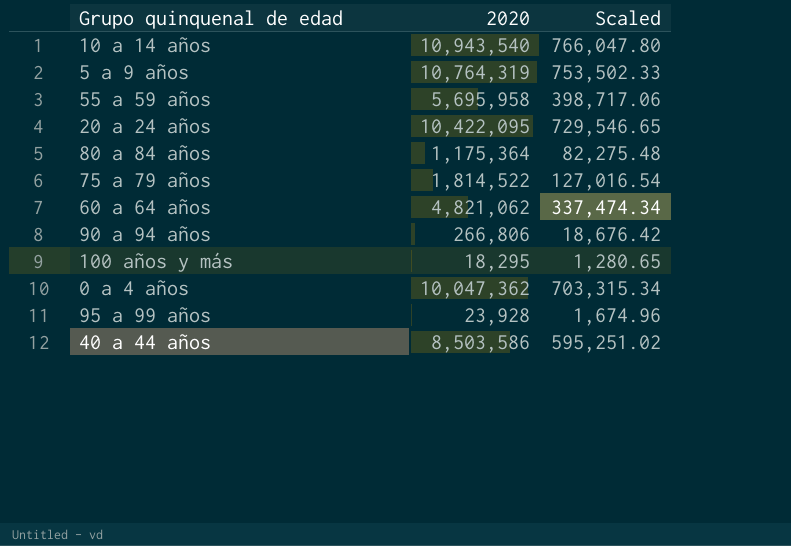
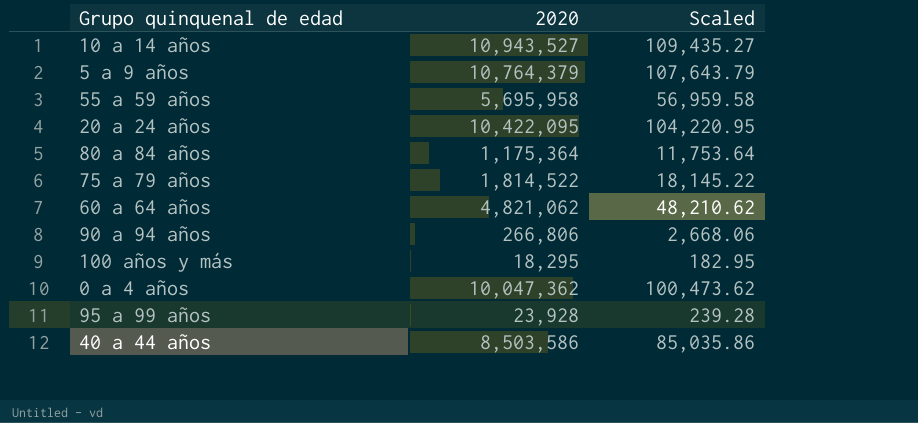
column Scaled | formula: [2020] * 0.07 -> [2020] * 0.01
10 a 14 años | 2020: 10,943,540 -> 10,943,527
5 a 9 años | 2020: 10,764,319 -> 10,764,379

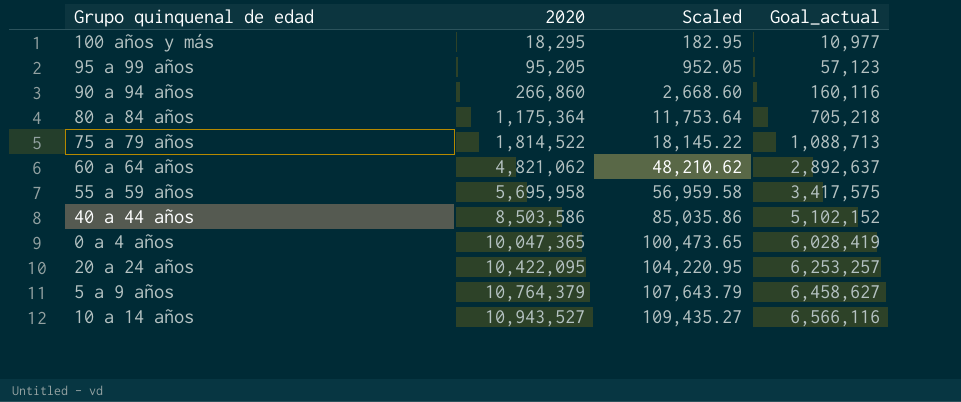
row order: none -> 2020 ascending
column Goal_actual | formula: none -> [2020] * 0.6
95 a 99 años | 2020: 23,928 -> 95,205
95 a 99 años | Scaled: 239.28 -> 952.05
90 a 94 años | 2020: 266,806 -> 266,860
90 a 94 años | Scaled: 2,668.06 -> 2,668.60
0 a 4 años | 2020: 10,047,362 -> 10,047,365
0 a 4 años | Scaled: 100,473.62 -> 100,473.65

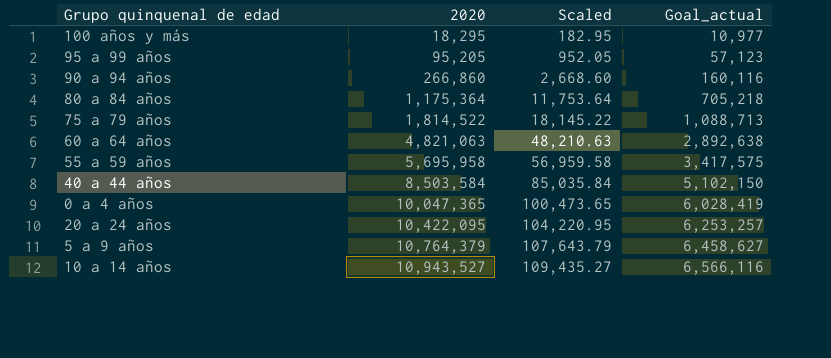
60 a 64 años | 2020: 4,821,062 -> 4,821,063
60 a 64 años | Scaled: 48,210.62 -> 48,210.63
60 a 64 años | Goal_actual: 2,892,637 -> 2,892,638
40 a 44 años | 2020: 8,503,586 -> 8,503,584
40 a 44 años | Scaled: 85,035.86 -> 85,035.84
40 a 44 años | Goal_actual: 5,102,152 -> 5,102,150

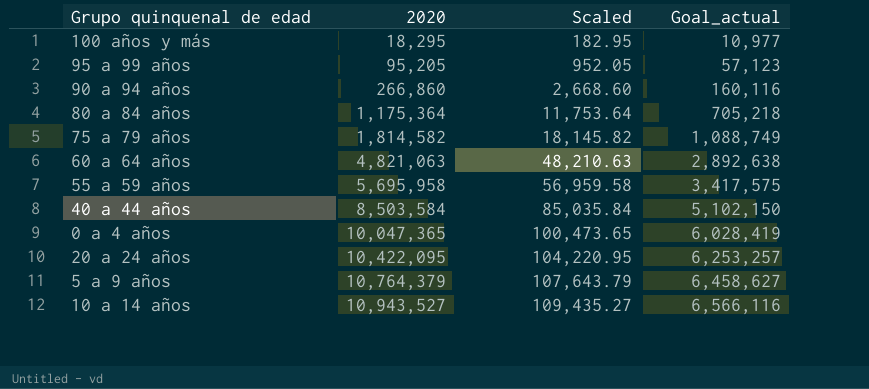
75 a 79 años | 2020: 1,814,522 -> 1,814,582
75 a 79 años | Scaled: 18,145.22 -> 18,145.82
75 a 79 años | Goal_actual: 1,088,713 -> 1,088,749

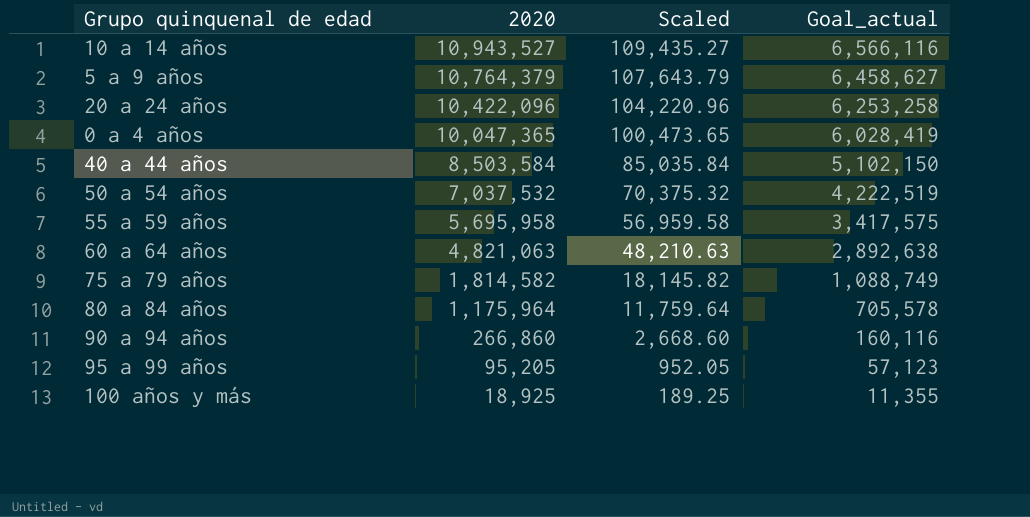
row order: 2020 ascending -> 2020 descending
20 a 24 años | 2020: 10,422,095 -> 10,422,096
20 a 24 años | Scaled: 104,220.95 -> 104,220.96
20 a 24 años | Goal_actual: 6,253,257 -> 6,253,258
row 50 a 54 años: none -> 7,037,532 | 70,375.32 | 4,222,519
80 a 84 años | 2020: 1,175,364 -> 1,175,964
80 a 84 años | Scaled: 11,753.64 -> 11,759.64
80 a 84 años | Goal_actual: 705,218 -> 705,578
100 años y más | 2020: 18,295 -> 18,925
100 años y más | Scaled: 182.95 -> 189.25
100 años y más | Goal_actual: 10,977 -> 11,355

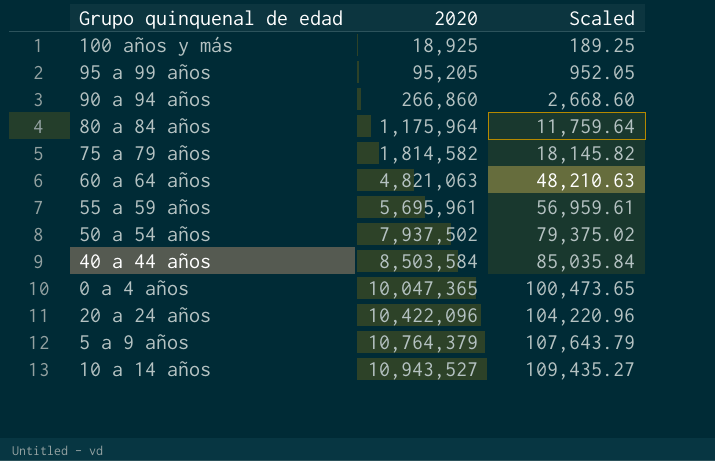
row order: 2020 descending -> 2020 ascending
column Goal_actual | formula: [2020] * 0.6 -> none
55 a 59 años | 2020: 5,695,958 -> 5,695,961
55 a 59 años | Scaled: 56,959.58 -> 56,959.61
50 a 54 años | 2020: 7,037,532 -> 7,937,502
50 a 54 años | Scaled: 70,375.32 -> 79,375.02

